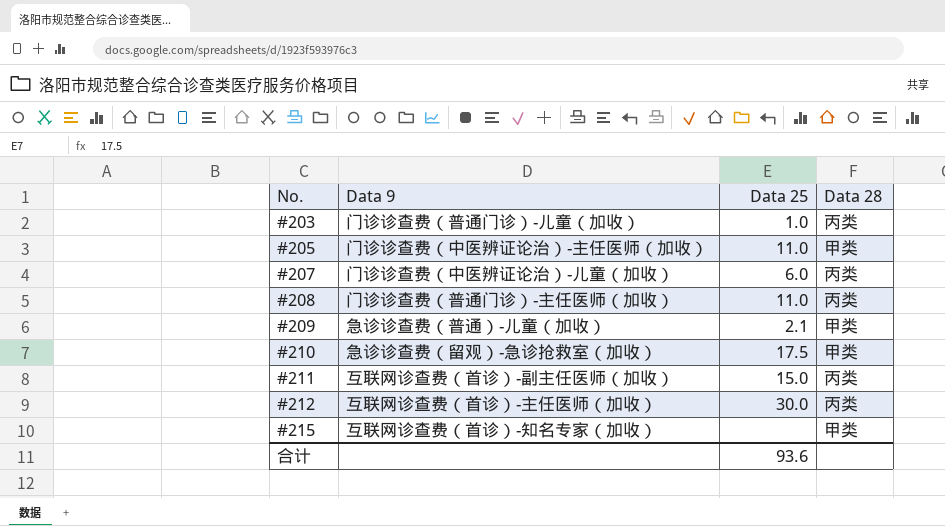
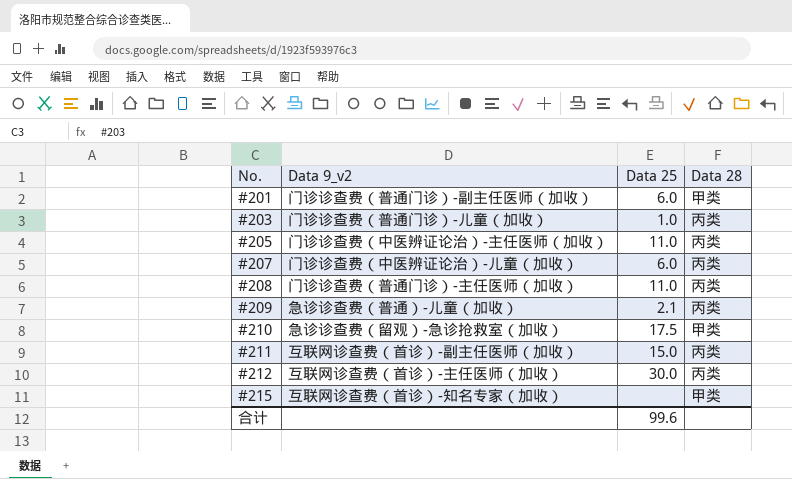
column name: Data 9 -> Data 9_v2
row #201: none -> 门诊诊查费（普通门诊）-副主任医师（加收） | 6.0 | 甲类
#205 | Data 28: 甲类 -> 丙类
#209 | Data 28: 甲类 -> 丙类
合计 | Data 25: 93.6 -> 99.6

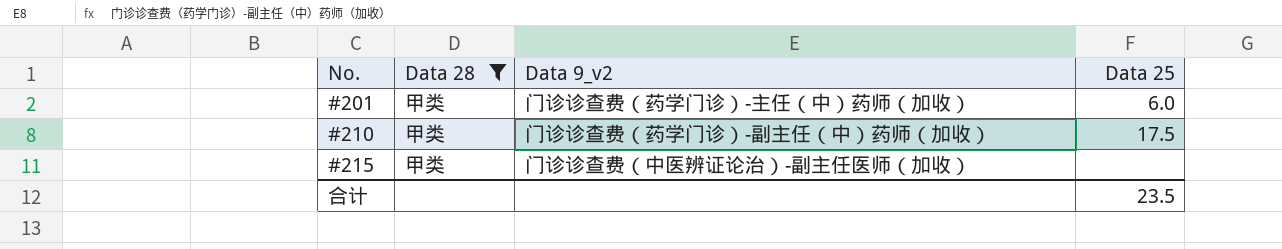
filter: none -> Data 28 = 甲类
column Data 28 | position: 4 -> 2
#201 | Data 9_v2: 门诊诊查费（普通门诊）-副主任医师（加收） -> 门诊诊查费（药学门诊）-主任（中）药师（加收）
#210 | Data 9_v2: 急诊诊查费（留观）-急诊抢救室（加收） -> 门诊诊查费（药学门诊）-副主任（中）药师（加收）
#215 | Data 9_v2: 互联网诊查费（首诊）-知名专家（加收） -> 门诊诊查费（中医辨证论治）-副主任医师（加收）
合计 | Data 25: 99.6 -> 23.5

